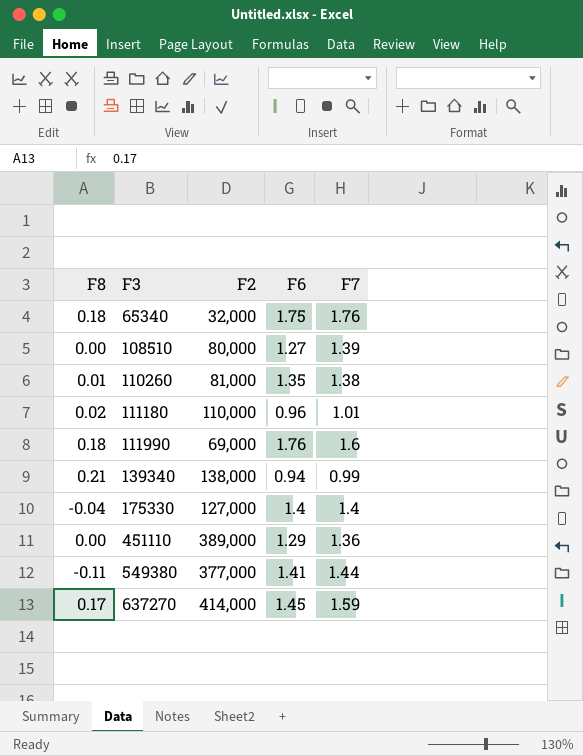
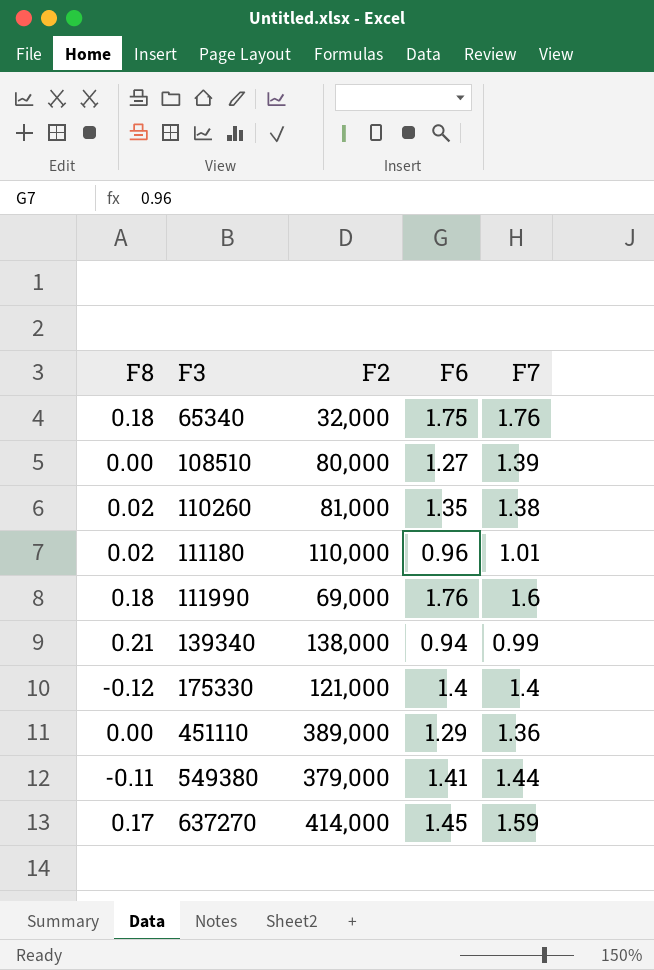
110260 | F8: 0.01 -> 0.02
175330 | F8: -0.04 -> -0.12
175330 | F2: 127,000 -> 121,000
549380 | F2: 377,000 -> 379,000

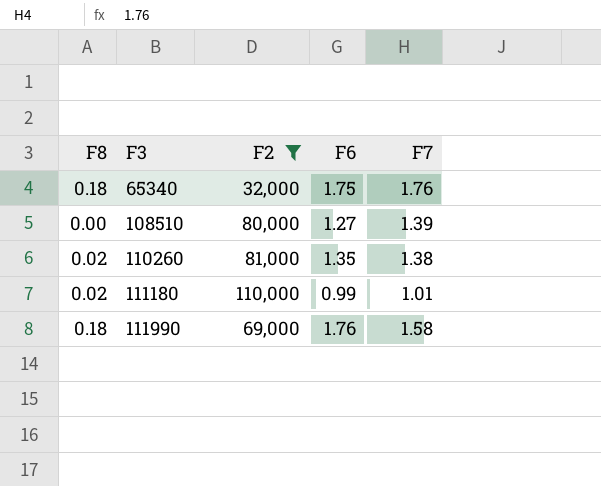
filter: none -> F2 <= 110,000
111180 | F6: 0.96 -> 0.99
111990 | F7: 1.6 -> 1.58

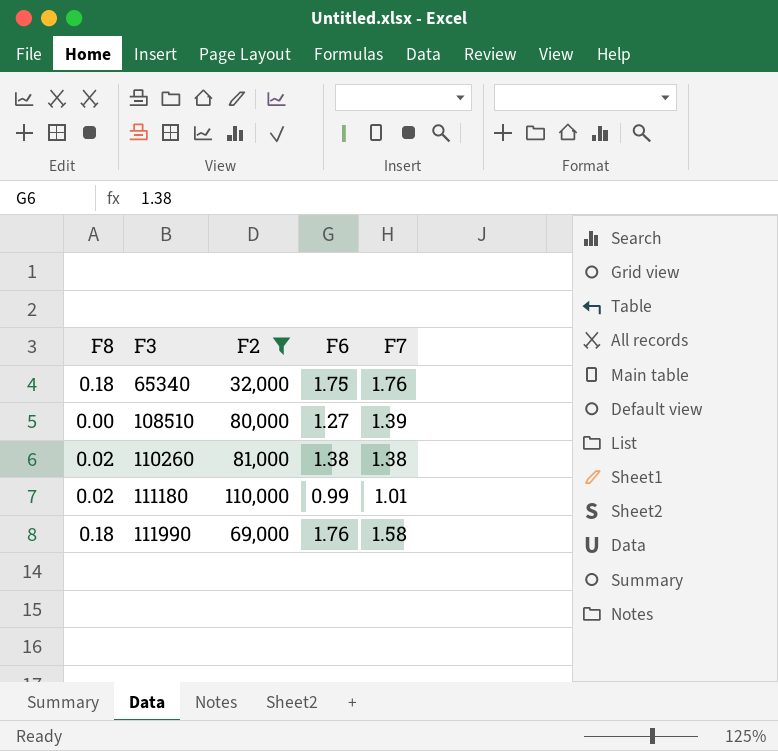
110260 | F6: 1.35 -> 1.38

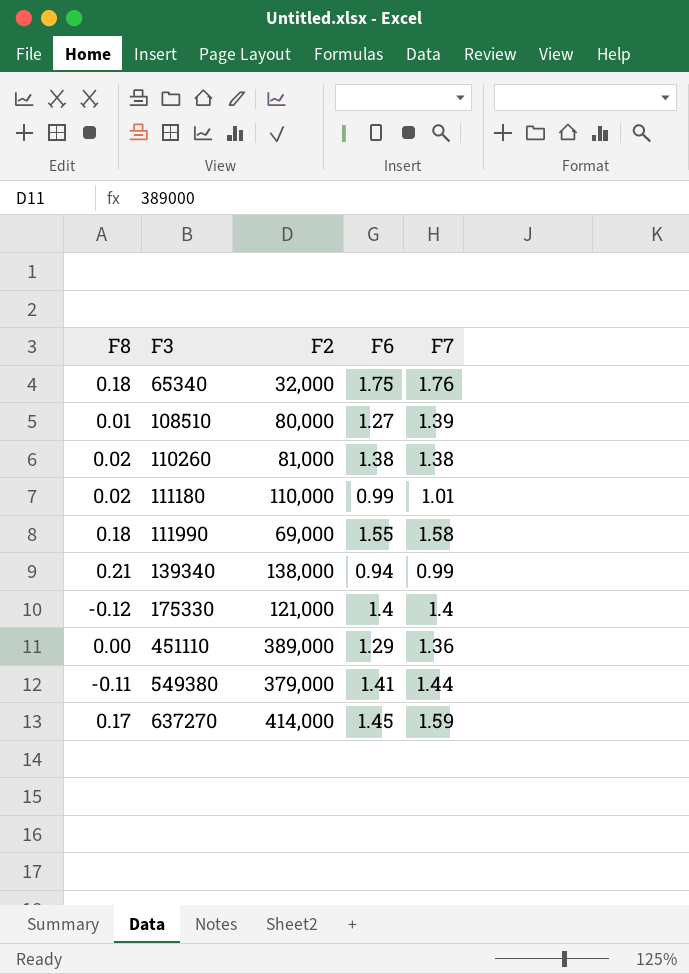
filter: F2 <= 110,000 -> none
108510 | F8: 0.00 -> 0.01
111990 | F6: 1.76 -> 1.55

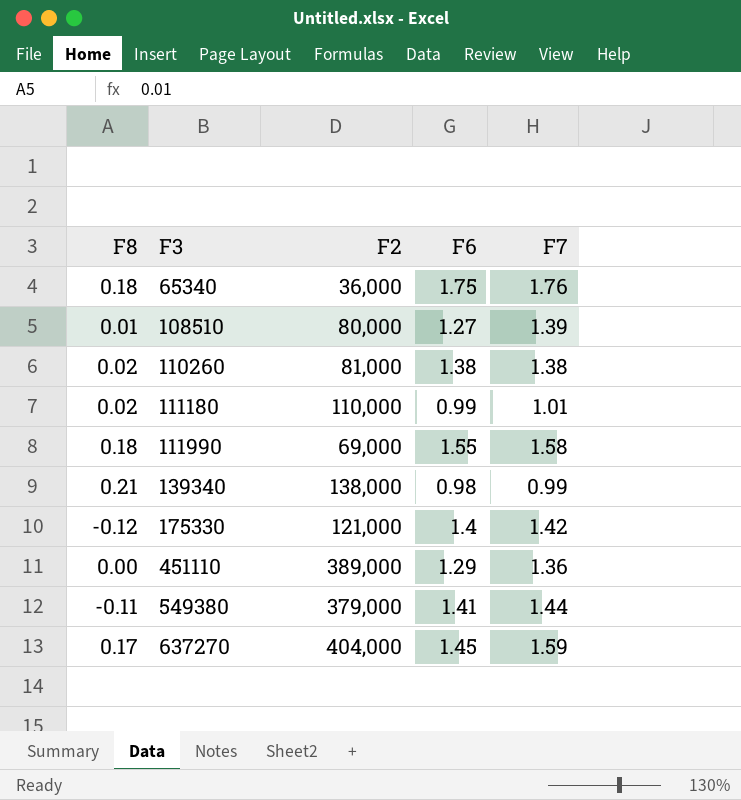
65340 | F2: 32,000 -> 36,000
139340 | F6: 0.94 -> 0.98
175330 | F7: 1.4 -> 1.42
637270 | F2: 414,000 -> 404,000

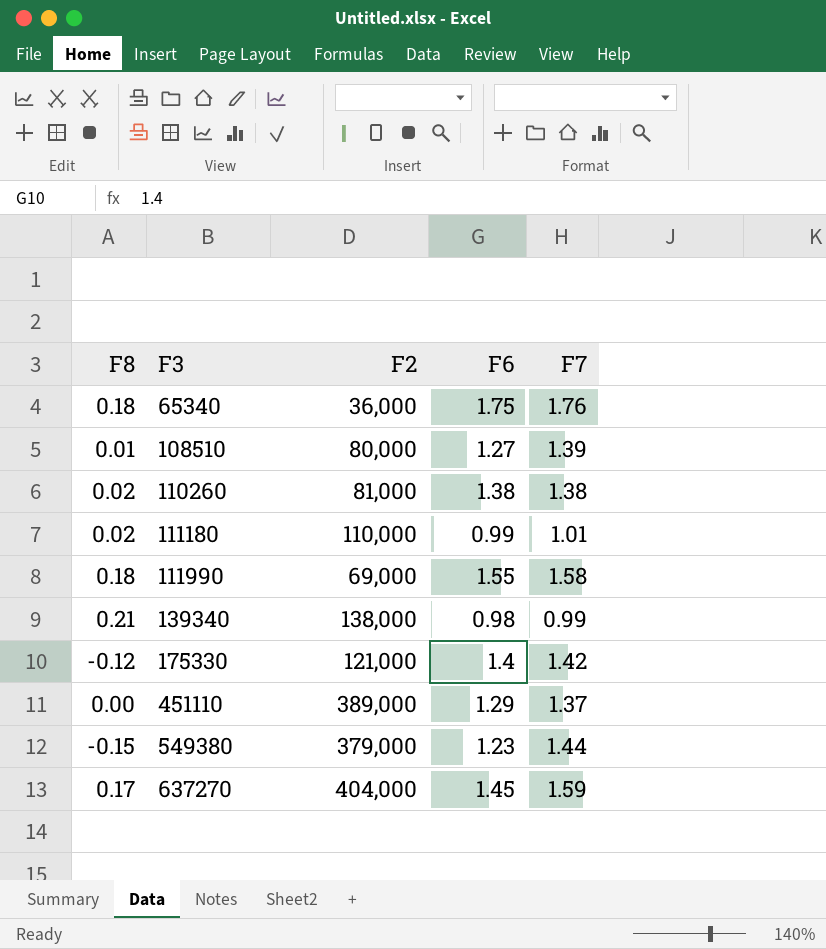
451110 | F7: 1.36 -> 1.37
549380 | F8: -0.11 -> -0.15
549380 | F6: 1.41 -> 1.23

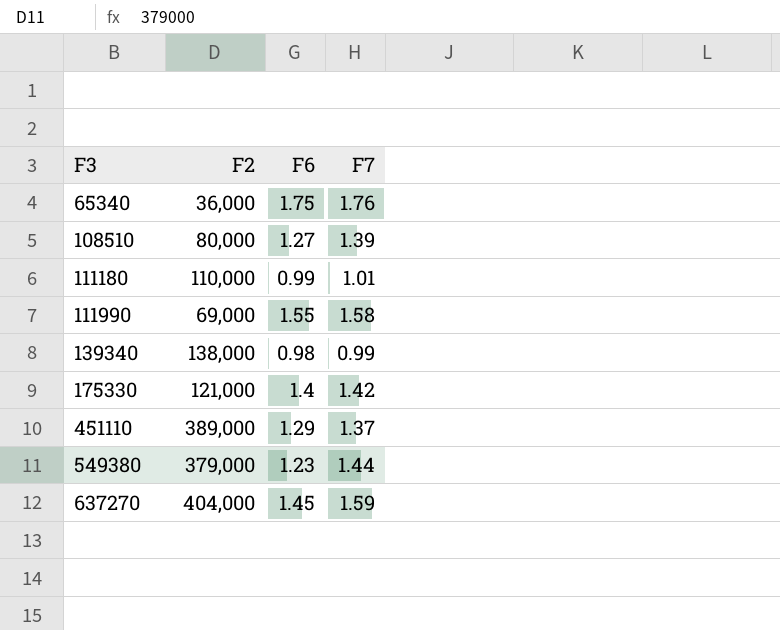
column F8 | position: 1 -> none
row 110260: 0.02 | 81,000 | 1.38 | 1.38 -> none

